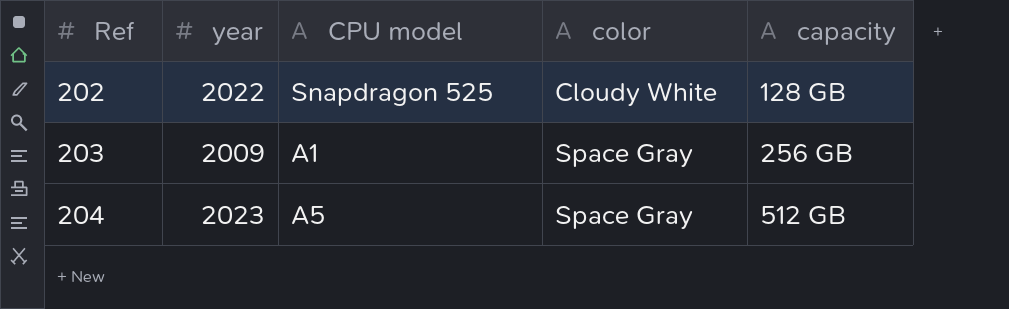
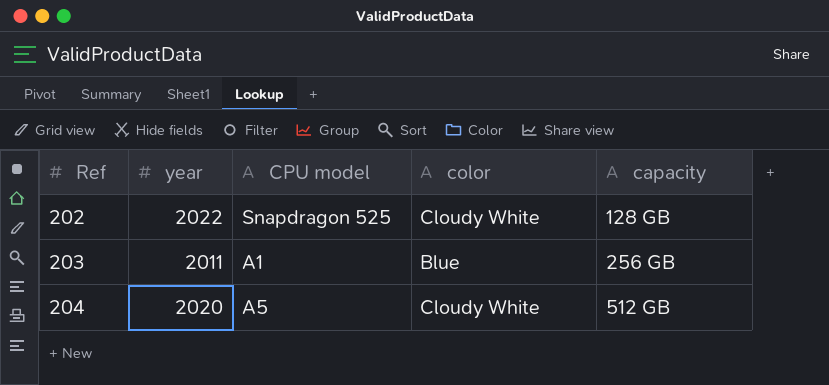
203 | year: 2009 -> 2011
203 | color: Space Gray -> Blue
204 | year: 2023 -> 2020
204 | color: Space Gray -> Cloudy White

